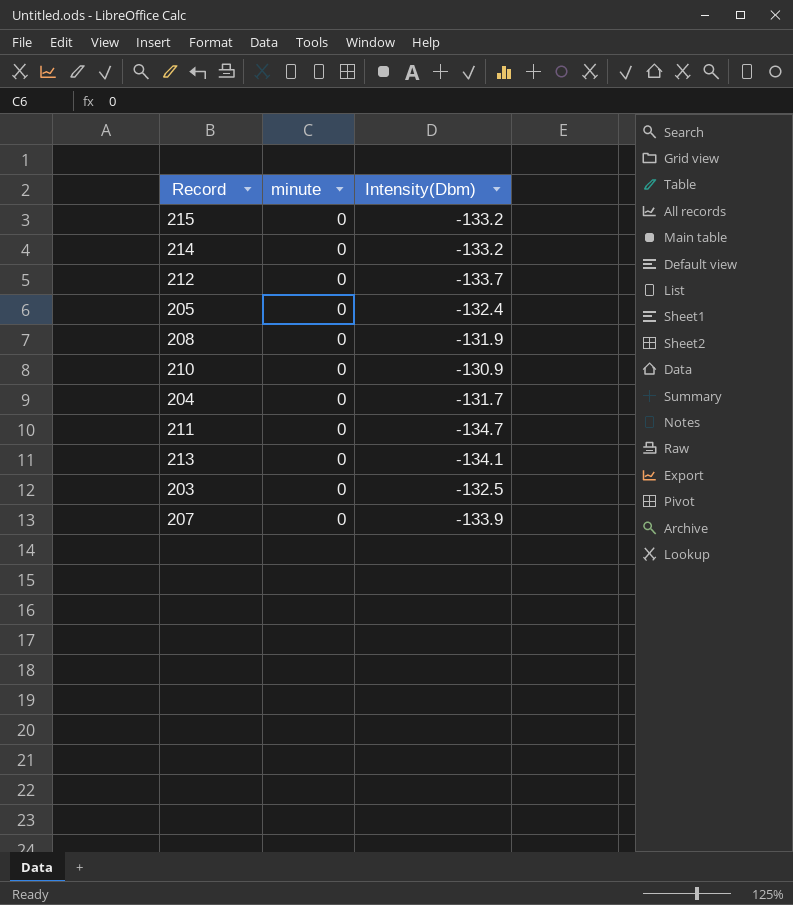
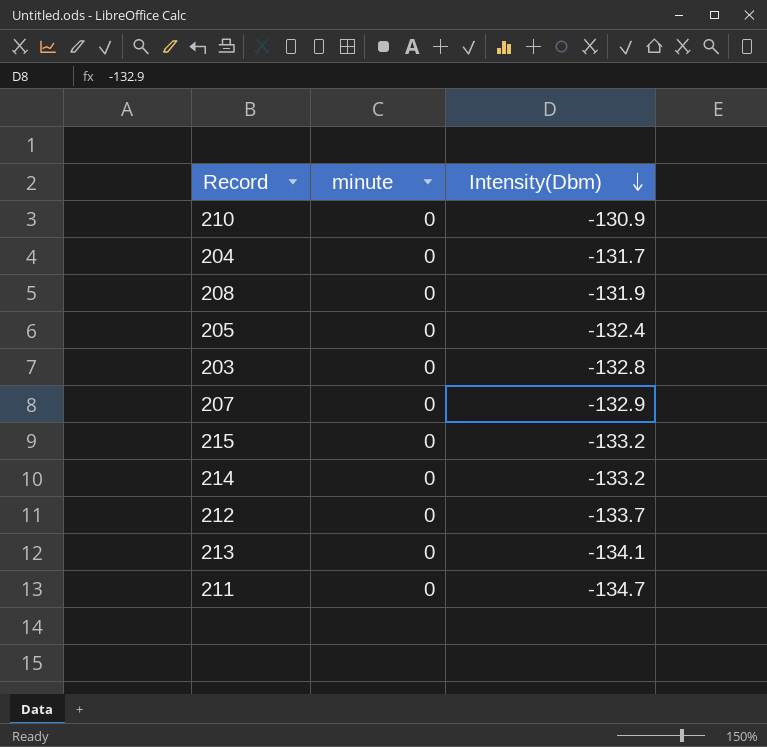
row order: none -> Intensity(Dbm) descending
203 | Intensity(Dbm): -132.5 -> -132.8
207 | Intensity(Dbm): -133.9 -> -132.9

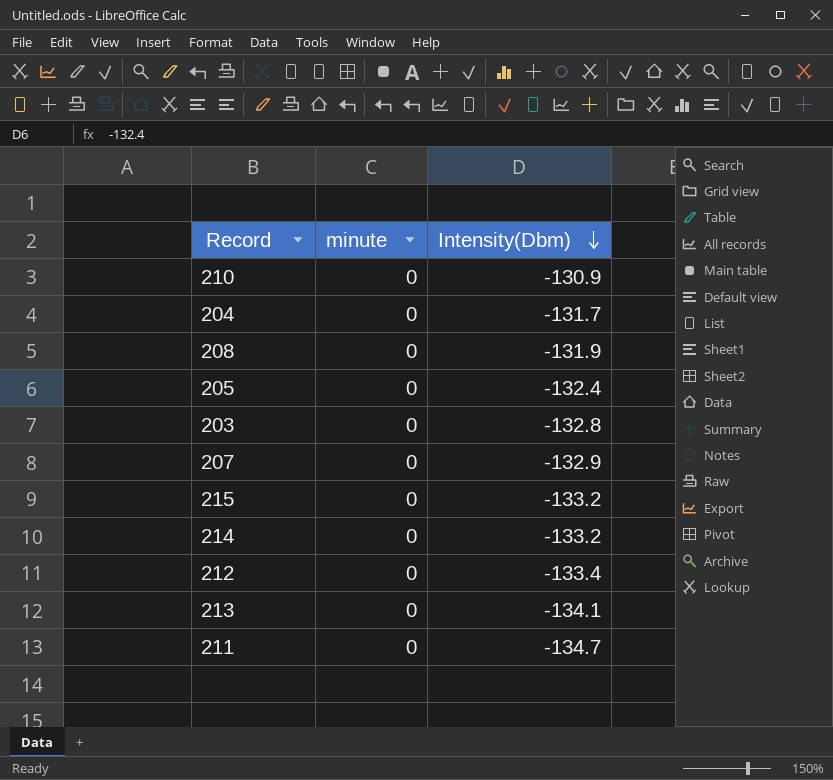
212 | Intensity(Dbm): -133.7 -> -133.4

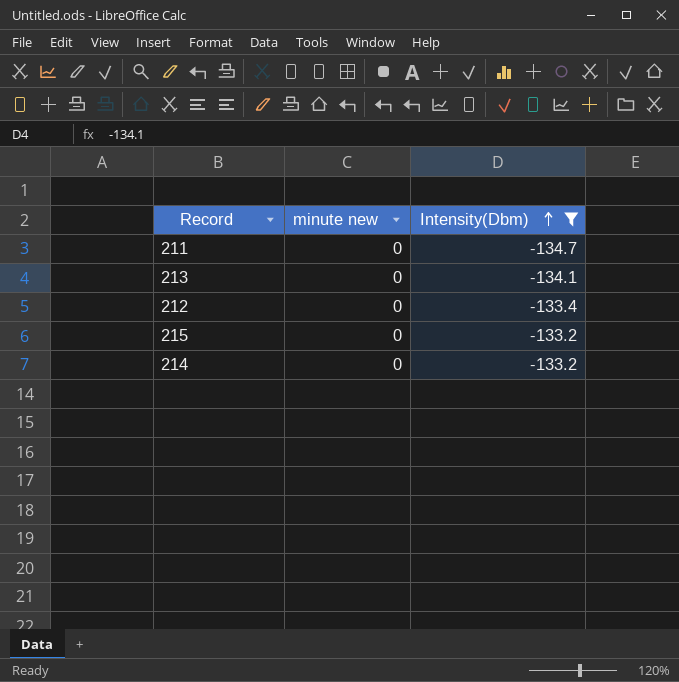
filter: none -> Intensity(Dbm) <= -133.2
row order: Intensity(Dbm) descending -> Intensity(Dbm) ascending
column name: minute -> minute new

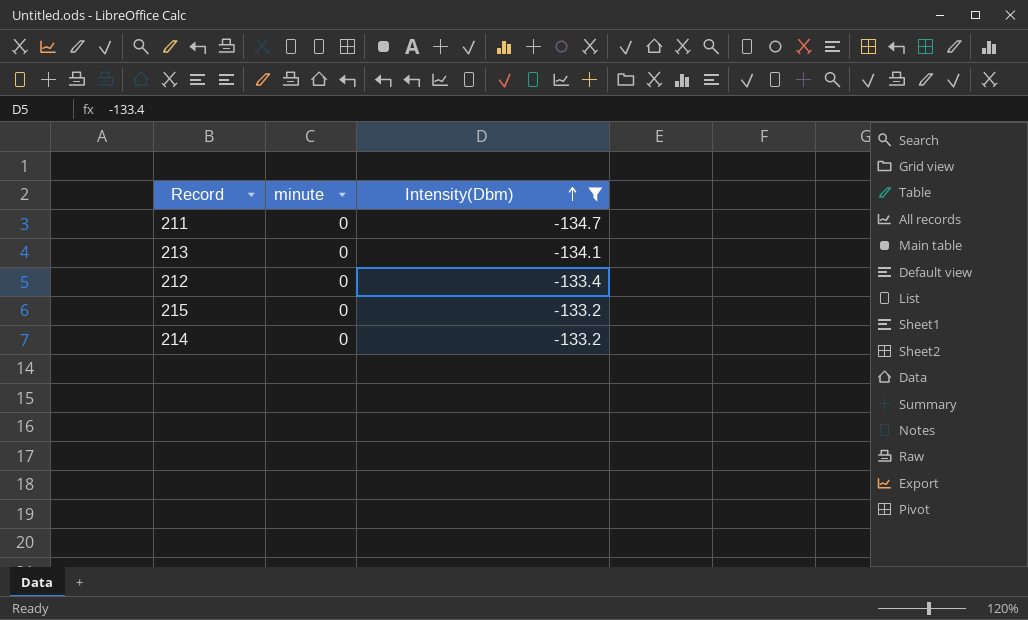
column name: minute new -> minute

